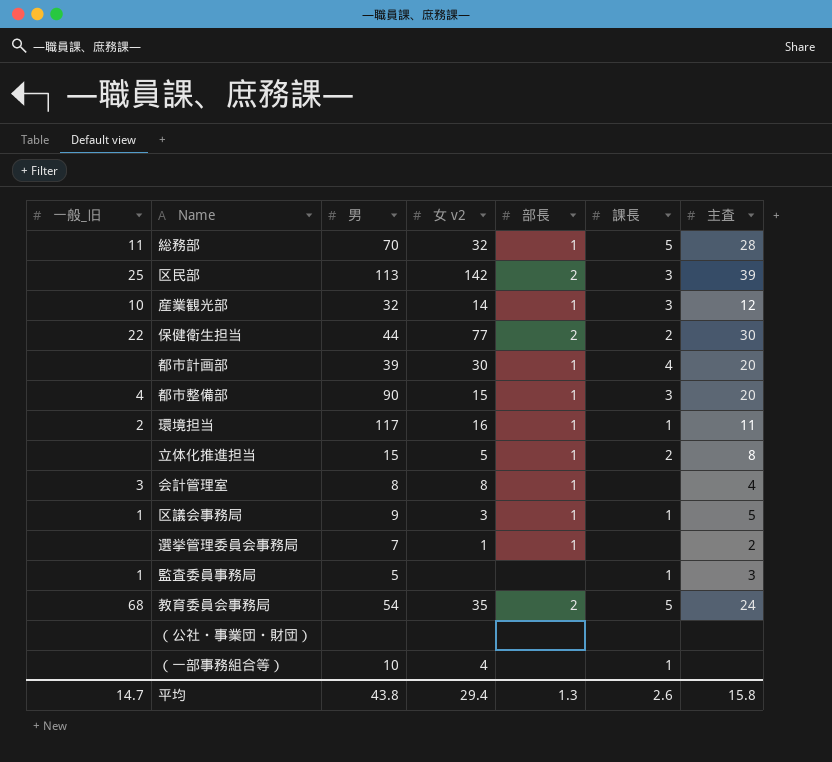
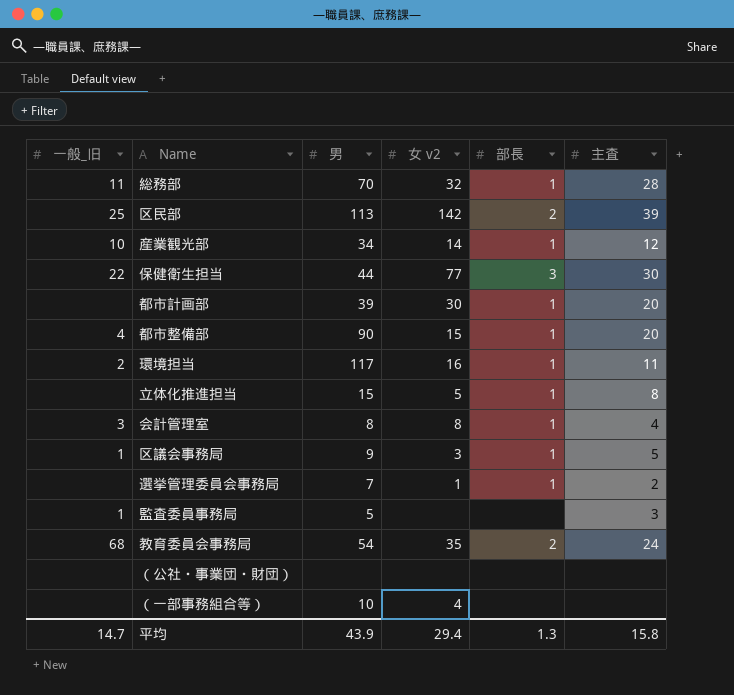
column 課長 | position: 6 -> none
産業観光部 | 男: 32 -> 34
保健衛生担当 | 部長: 2 -> 3
平均 | 男: 43.8 -> 43.9

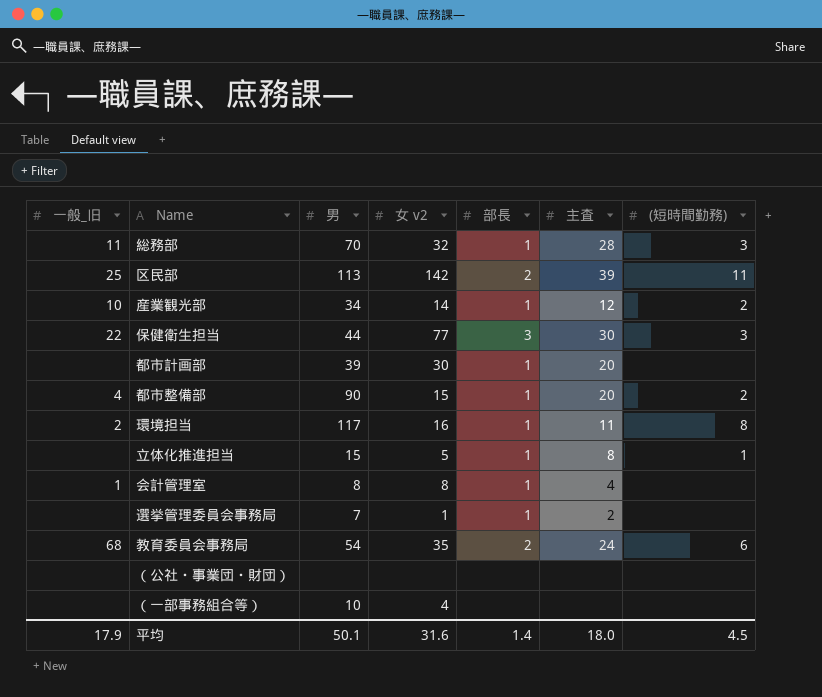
column (短時間勤務) | position: none -> 7
row 区議会事務局: 1 | 9 | 3 | 1 | 5 -> none
row 監査委員事務局: 1 | 5 | none | none | 3 -> none
会計管理室 | 一般_旧: 3 -> 1
平均 | 一般_旧: 14.7 -> 17.9
平均 | 男: 43.9 -> 50.1
平均 | 女 v2: 29.4 -> 31.6
平均 | 部長: 1.3 -> 1.4
平均 | 主査: 15.8 -> 18.0

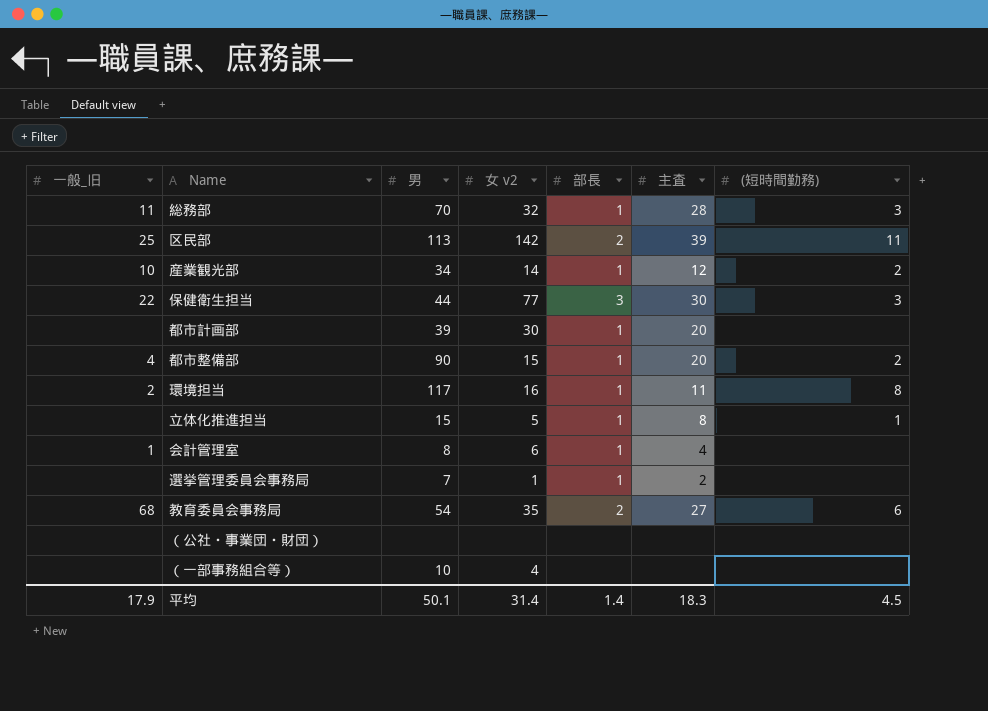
会計管理室 | 女 v2: 8 -> 6
教育委員会事務局 | 主査: 24 -> 27
平均 | 女 v2: 31.6 -> 31.4
平均 | 主査: 18.0 -> 18.3

